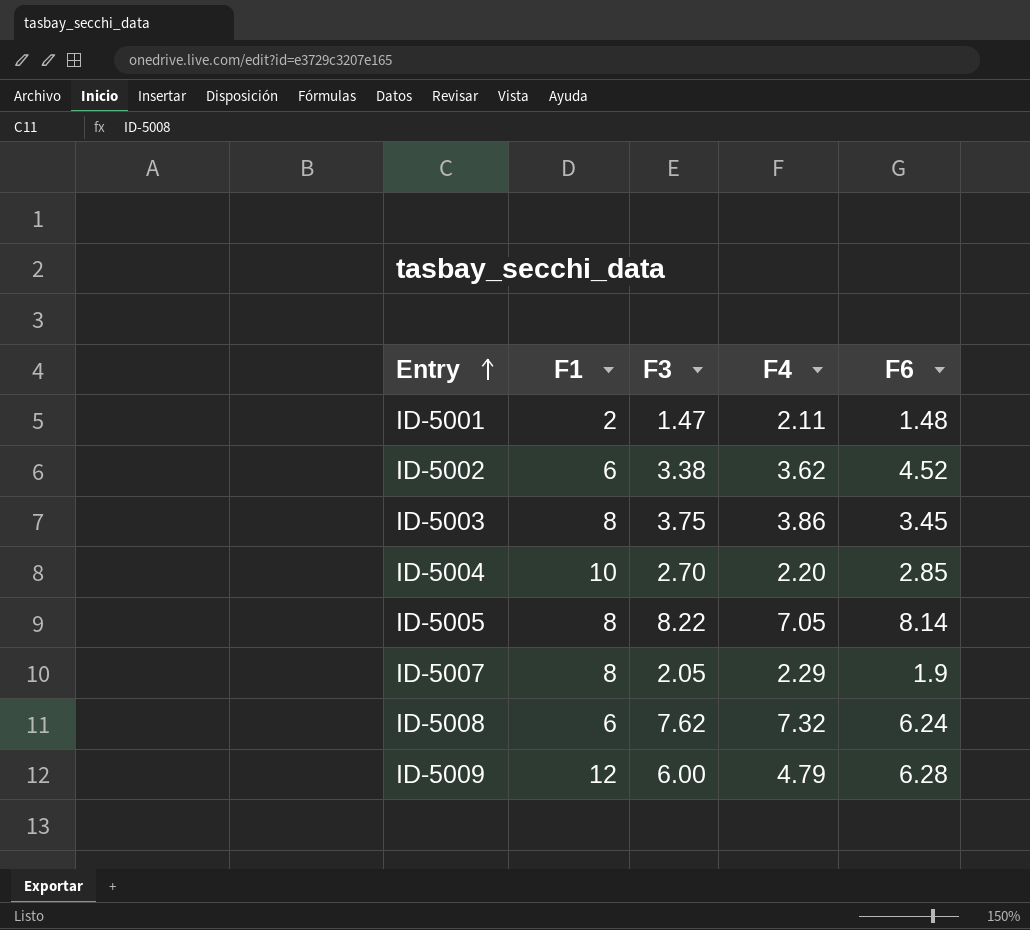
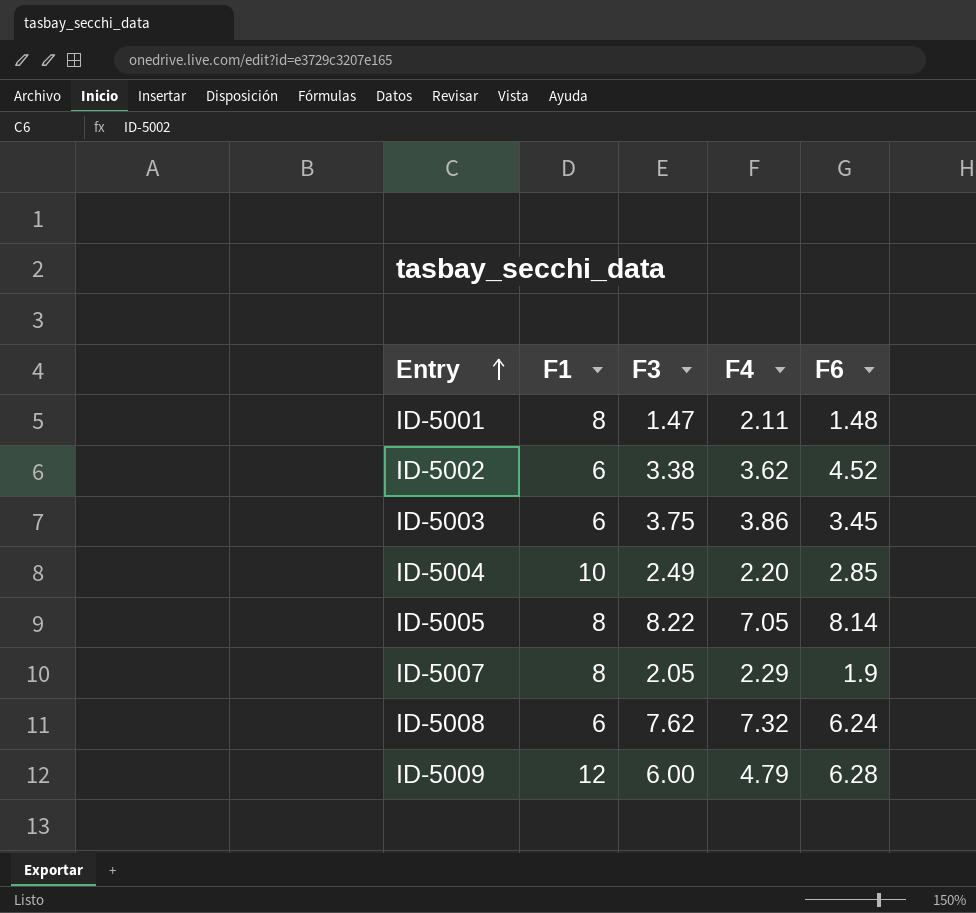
ID-5001 | F1: 2 -> 8
ID-5003 | F1: 8 -> 6
ID-5004 | F3: 2.70 -> 2.49

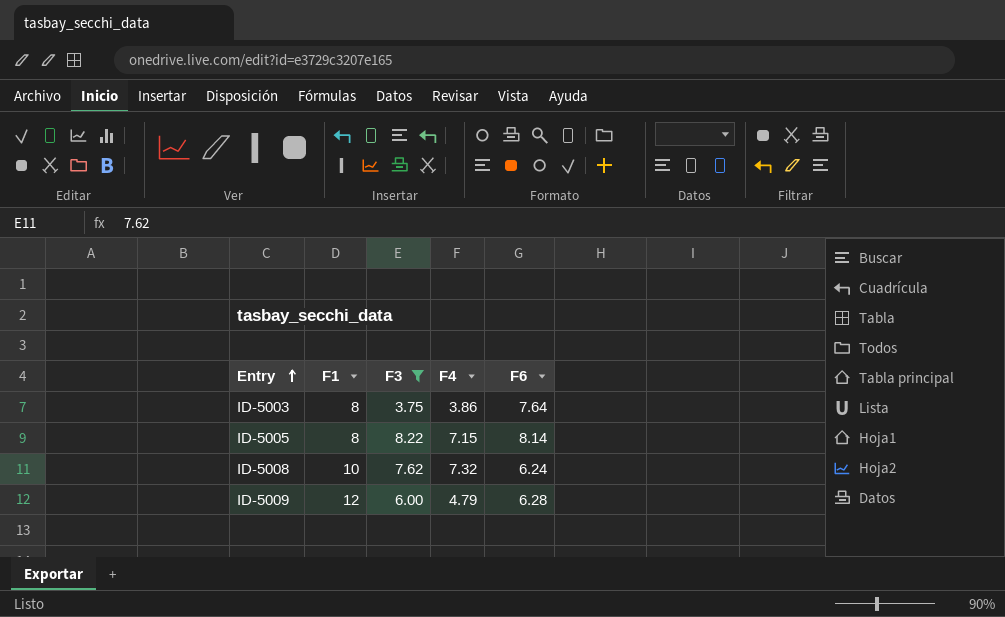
filter: none -> F3 >= 3.75
ID-5003 | F1: 6 -> 8
ID-5003 | F6: 3.45 -> 7.64
ID-5005 | F4: 7.05 -> 7.15
ID-5008 | F1: 6 -> 10

